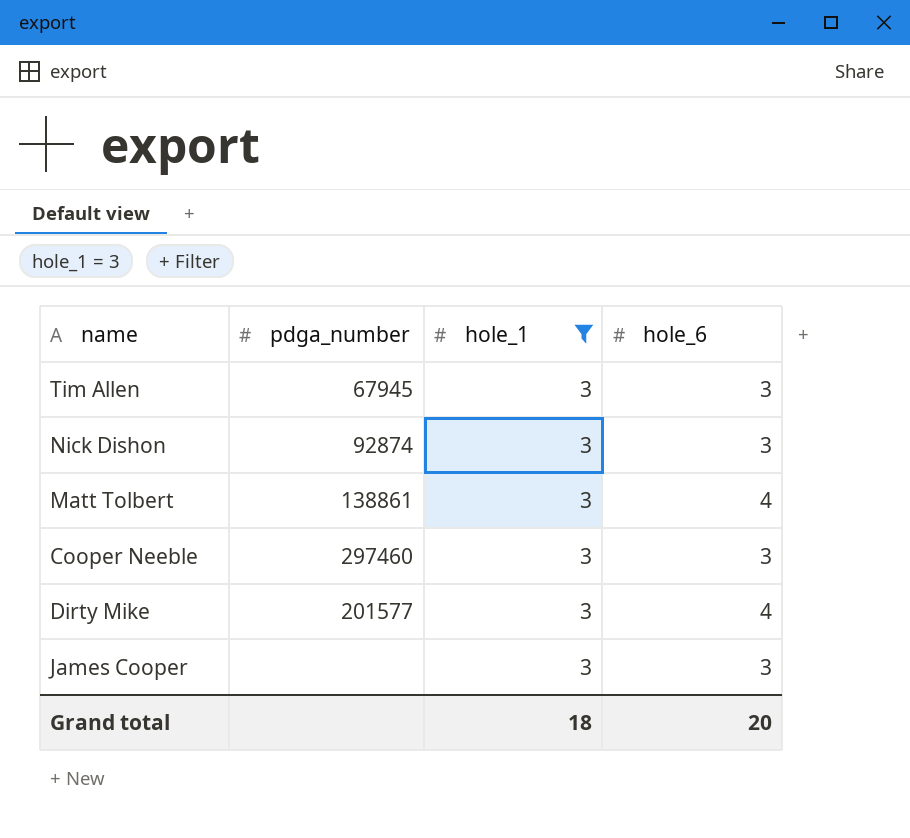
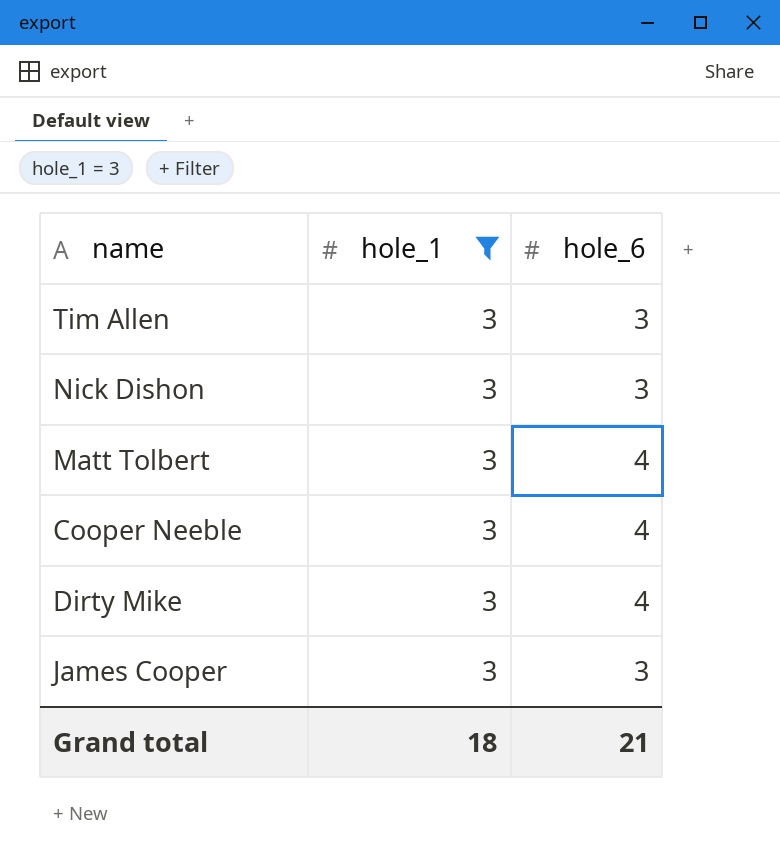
column pdga_number | position: 2 -> none
Cooper Neeble | hole_6: 3 -> 4
Grand total | hole_6: 20 -> 21

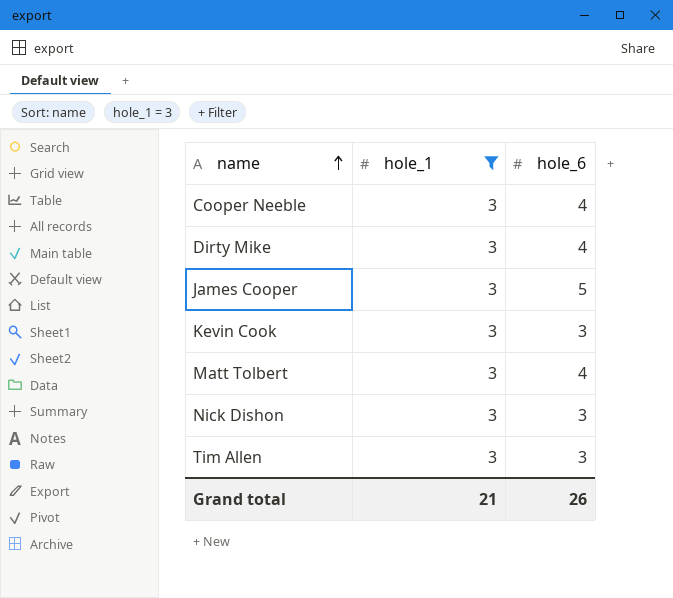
row order: none -> name ascending
James Cooper | hole_6: 3 -> 5
row Kevin Cook: none -> 3 | 3
Grand total | hole_1: 18 -> 21
Grand total | hole_6: 21 -> 26

